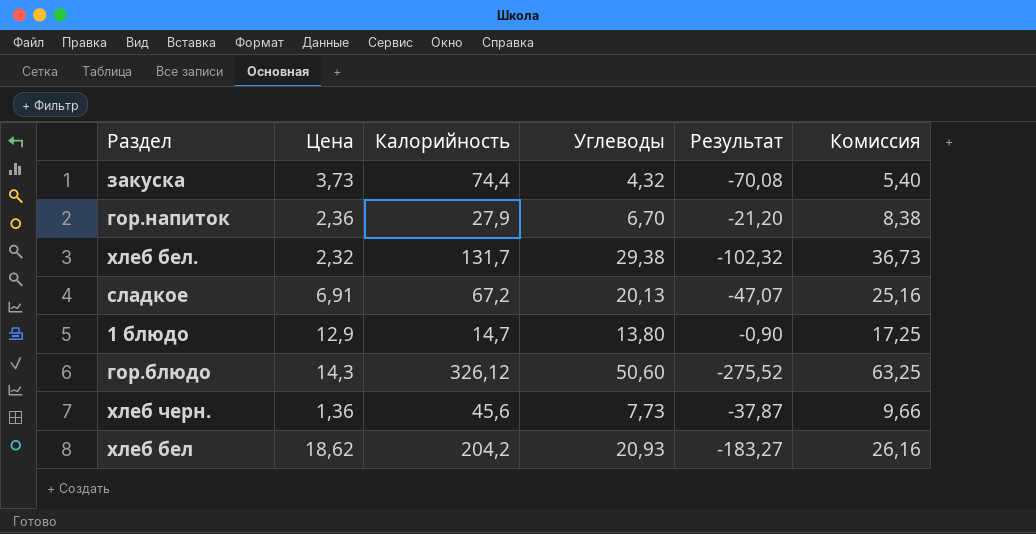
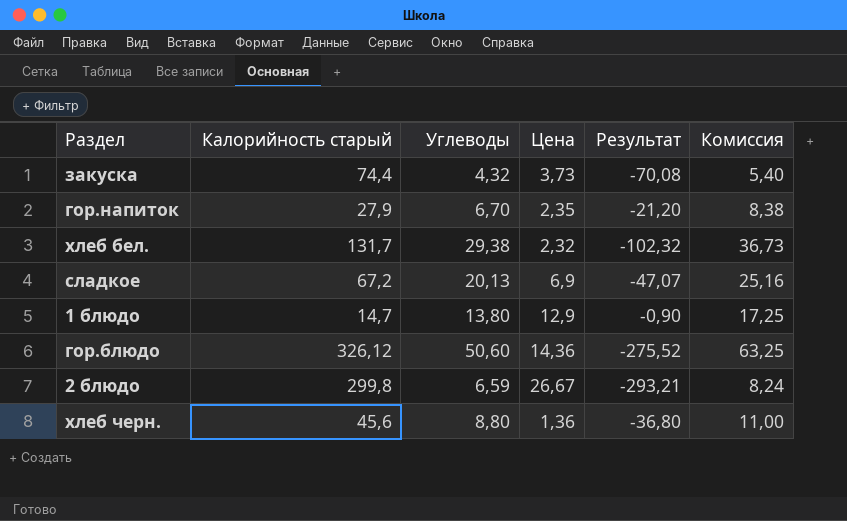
column name: Калорийность -> Калорийность старый
column Цена | position: 2 -> 4
row хлеб бел: 18,62 | 204,2 | 20,93 | -183,27 | 26,16 -> none
гор.напиток | Цена: 2,36 -> 2,35
сладкое | Цена: 6,91 -> 6,9
гор.блюдо | Цена: 14,3 -> 14,36
row 2 блюдо: none -> 299,8 | 6,59 | 26,67 | -293,21 | 8,24
хлеб черн. | Углеводы: 7,73 -> 8,80
хлеб черн. | Результат: -37,87 -> -36,80
хлеб черн. | Комиссия: 9,66 -> 11,00

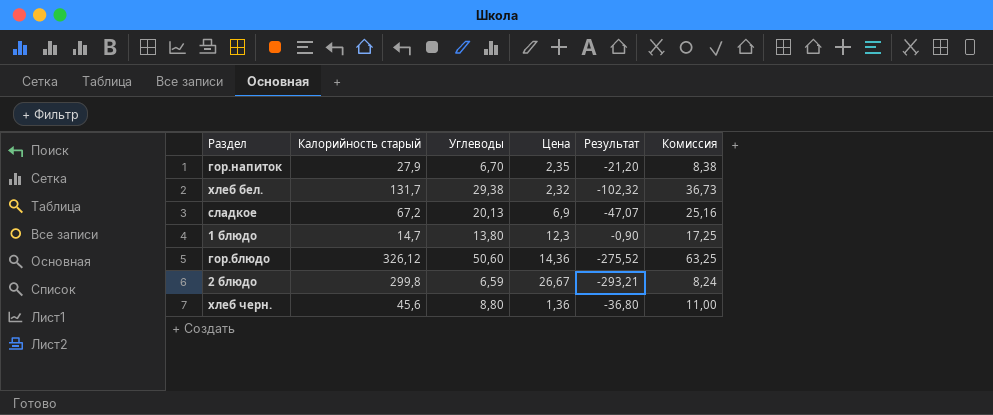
row закуска: 74,4 | 4,32 | 3,73 | -70,08 | 5,40 -> none
1 блюдо | Цена: 12,9 -> 12,3

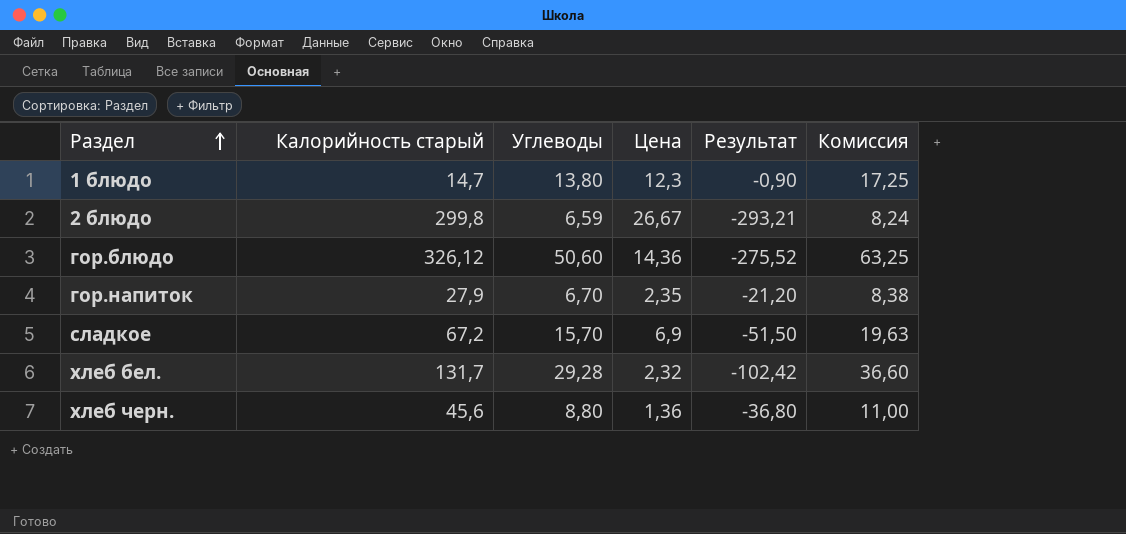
row order: none -> Раздел ascending
сладкое | Углеводы: 20,13 -> 15,70
сладкое | Результат: -47,07 -> -51,50
сладкое | Комиссия: 25,16 -> 19,63
хлеб бел. | Углеводы: 29,38 -> 29,28
хлеб бел. | Результат: -102,32 -> -102,42
хлеб бел. | Комиссия: 36,73 -> 36,60

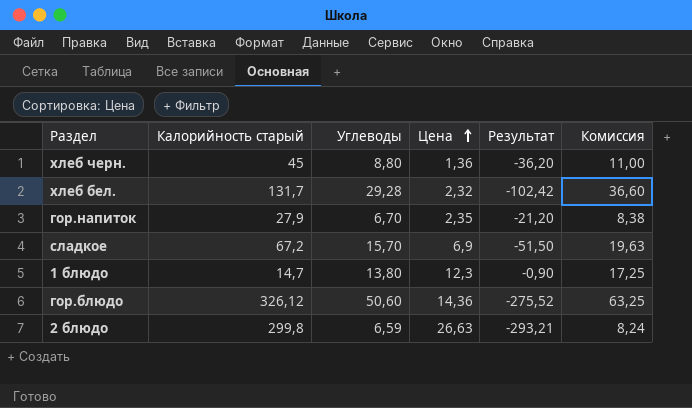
row order: Раздел ascending -> Цена ascending
хлеб черн. | Калорийность старый: 45,6 -> 45
хлеб черн. | Результат: -36,80 -> -36,20
2 блюдо | Цена: 26,67 -> 26,63

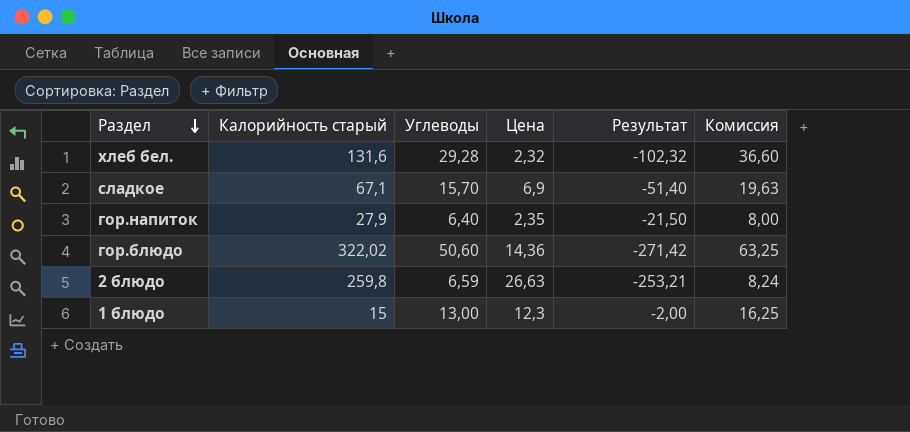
row order: Цена ascending -> Раздел descending
row хлеб черн.: 45 | 8,80 | 1,36 | -36,20 | 11,00 -> none
хлеб бел. | Калорийность старый: 131,7 -> 131,6
хлеб бел. | Результат: -102,42 -> -102,32
сладкое | Калорийность старый: 67,2 -> 67,1
сладкое | Результат: -51,50 -> -51,40
гор.напиток | Углеводы: 6,70 -> 6,40
гор.напиток | Результат: -21,20 -> -21,50
гор.напиток | Комиссия: 8,38 -> 8,00
гор.блюдо | Калорийность старый: 326,12 -> 322,02
гор.блюдо | Результат: -275,52 -> -271,42
2 блюдо | Калорийность старый: 299,8 -> 259,8
2 блюдо | Результат: -293,21 -> -253,21
1 блюдо | Калорийность старый: 14,7 -> 15
1 блюдо | Углеводы: 13,80 -> 13,00
1 блюдо | Результат: -0,90 -> -2,00
1 блюдо | Комиссия: 17,25 -> 16,25

